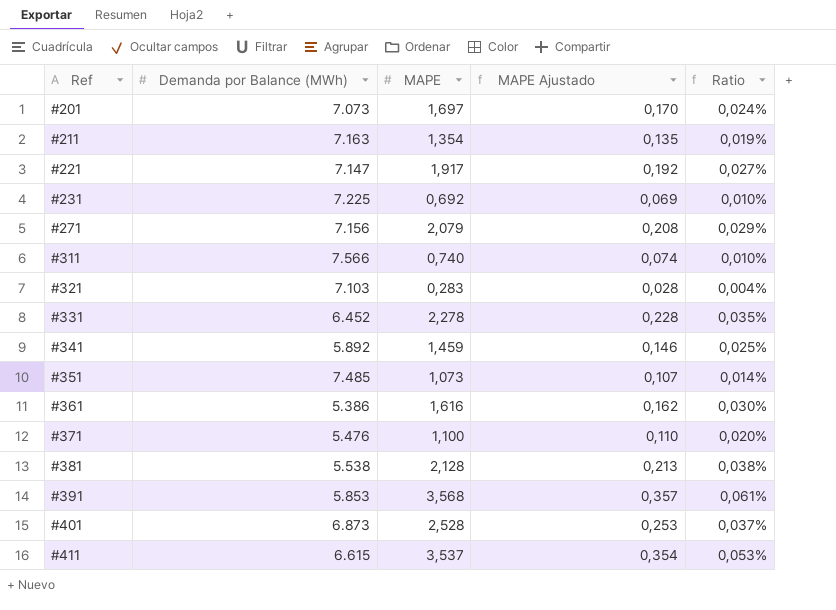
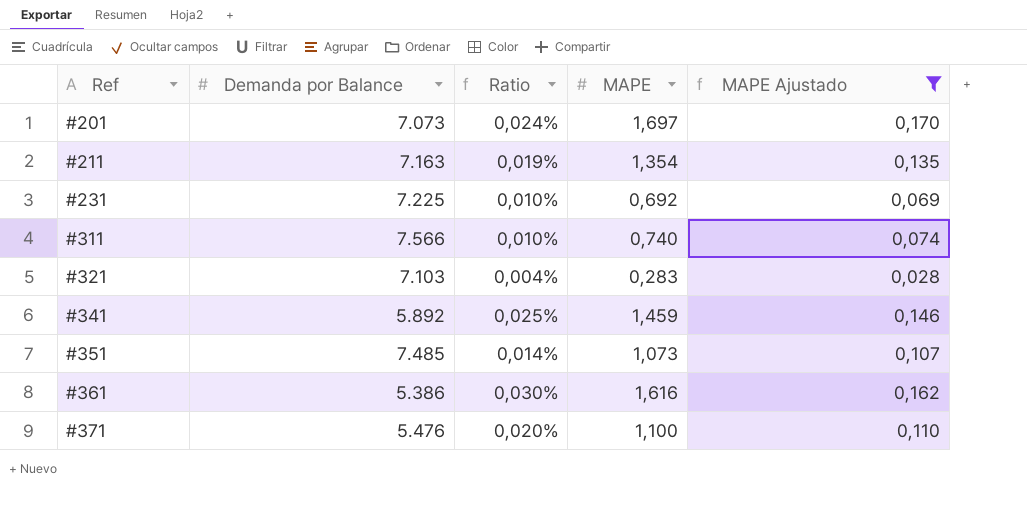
filter: none -> MAPE Ajustado <= 0,170
column name: Demanda por Balance (MWh) -> Demanda por Balance
column Ratio | position: 5 -> 3

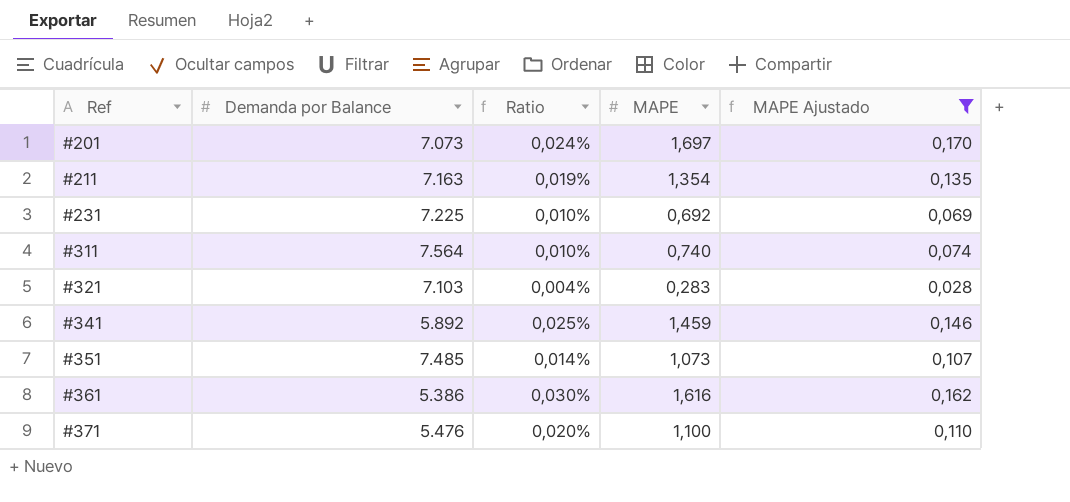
#311 | Demanda por Balance: 7.566 -> 7.564

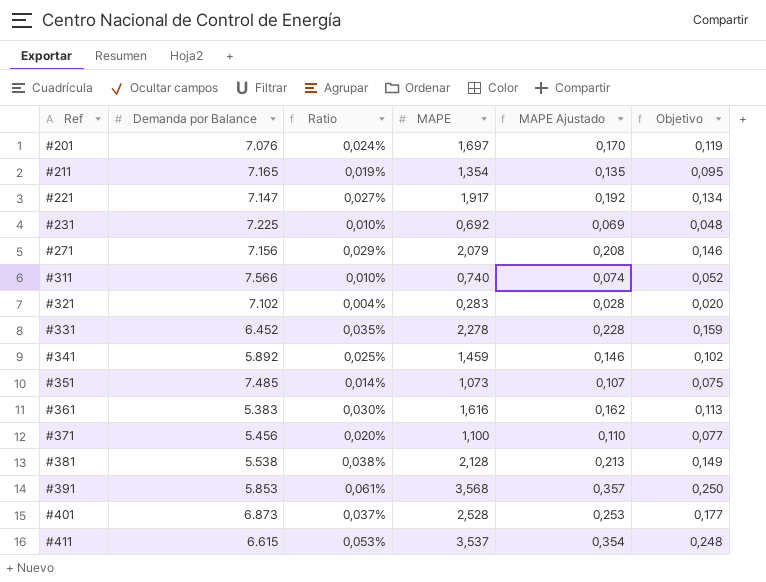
filter: MAPE Ajustado <= 0,170 -> none
column Objetivo | formula: none -> [MAPE] * 0,07
#201 | Demanda por Balance: 7.073 -> 7.076
#211 | Demanda por Balance: 7.163 -> 7.165
#311 | Demanda por Balance: 7.564 -> 7.566
#321 | Demanda por Balance: 7.103 -> 7.102
#361 | Demanda por Balance: 5.386 -> 5.383
#371 | Demanda por Balance: 5.476 -> 5.456

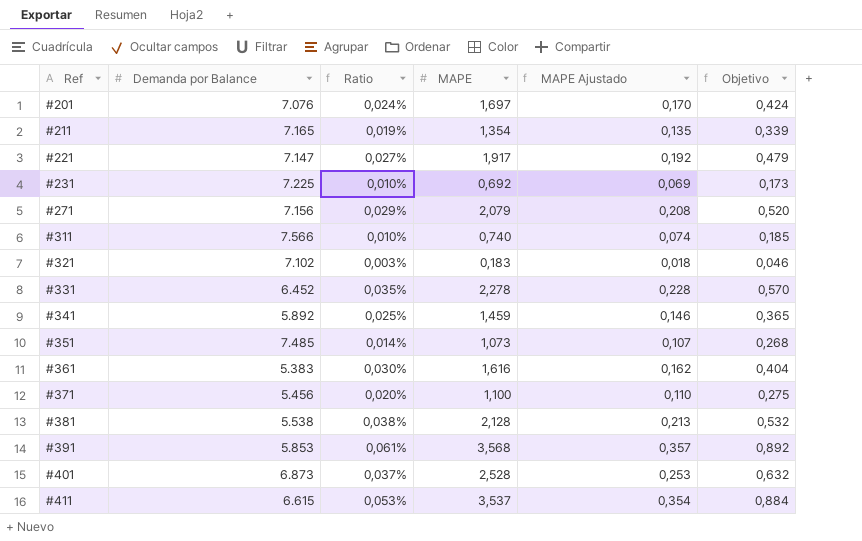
column Objetivo | formula: [MAPE] * 0,07 -> [MAPE] * 0,25
#321 | Ratio: 0,004% -> 0,003%
#321 | MAPE: 0,283 -> 0,183
#321 | MAPE Ajustado: 0,028 -> 0,018

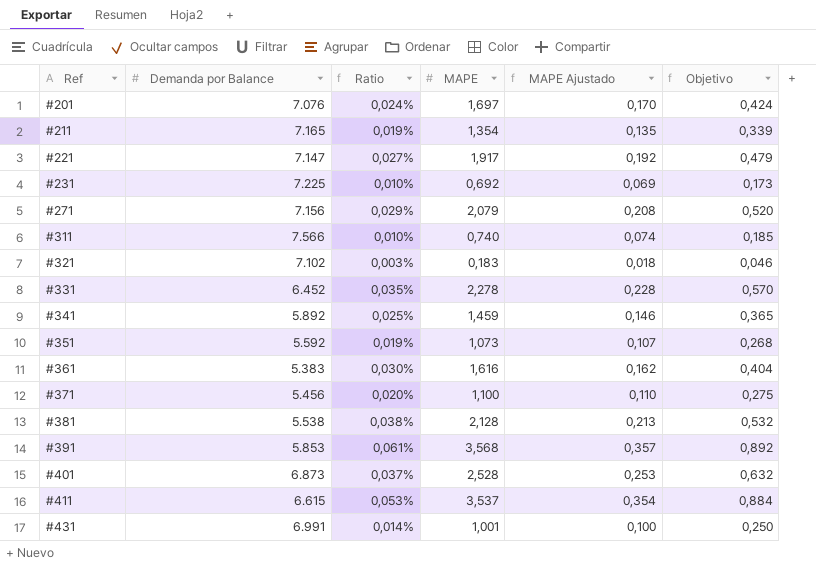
#351 | Demanda por Balance: 7.485 -> 5.592
#351 | Ratio: 0,014% -> 0,019%
row #431: none -> 6.991 | 0,014% | 1,001 | 0,100 | 0,250

